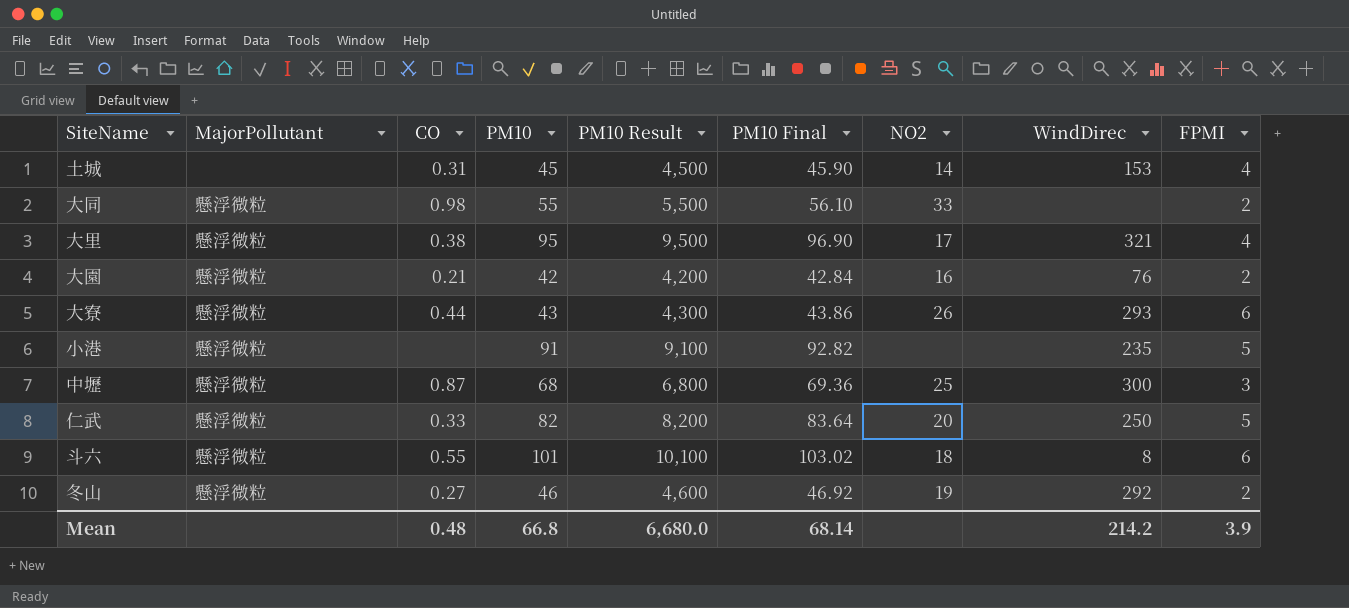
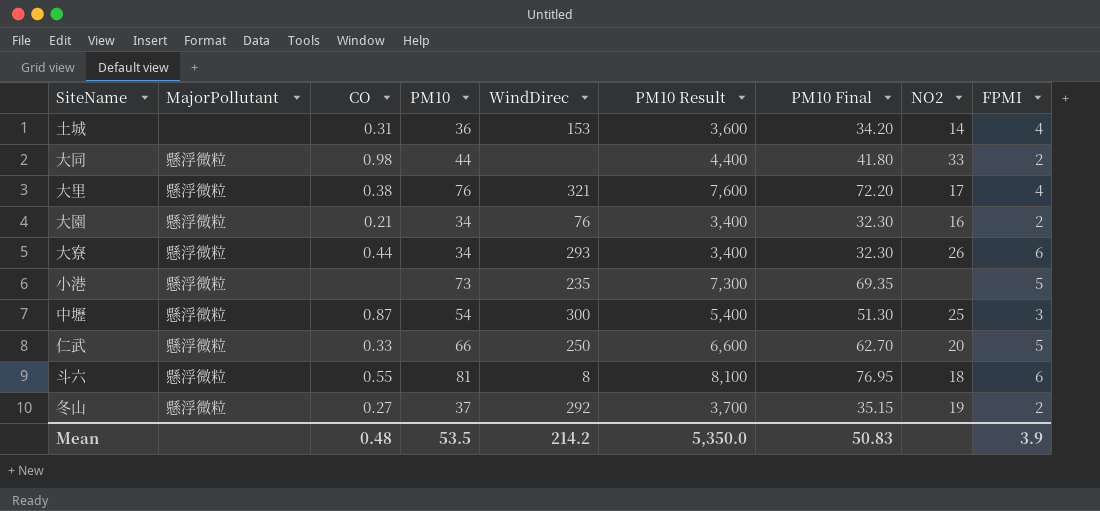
column WindDirec | position: 8 -> 5
column PM10 Final | formula: [PM10] * 1.02 -> [PM10] * 0.95
土城 | PM10: 45 -> 36
土城 | PM10 Result: 4,500 -> 3,600
大同 | PM10: 55 -> 44
大同 | PM10 Result: 5,500 -> 4,400
大里 | PM10: 95 -> 76
大里 | PM10 Result: 9,500 -> 7,600
大園 | PM10: 42 -> 34
大園 | PM10 Result: 4,200 -> 3,400
大寮 | PM10: 43 -> 34
大寮 | PM10 Result: 4,300 -> 3,400
小港 | PM10: 91 -> 73
小港 | PM10 Result: 9,100 -> 7,300
中壢 | PM10: 68 -> 54
中壢 | PM10 Result: 6,800 -> 5,400
仁武 | PM10: 82 -> 66
仁武 | PM10 Result: 8,200 -> 6,600
斗六 | PM10: 101 -> 81
斗六 | PM10 Result: 10,100 -> 8,100
冬山 | PM10: 46 -> 37
冬山 | PM10 Result: 4,600 -> 3,700
Mean | PM10: 66.8 -> 53.5
Mean | PM10 Result: 6,680.0 -> 5,350.0
Mean | PM10 Final: 68.14 -> 50.83

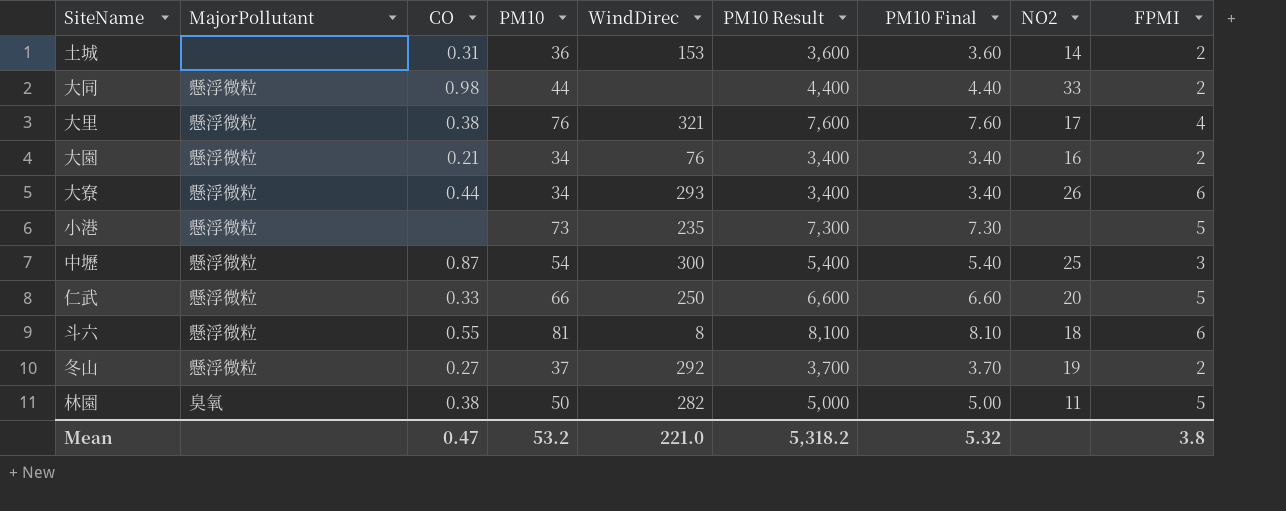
column PM10 Final | formula: [PM10] * 0.95 -> [PM10] * 0.1
土城 | FPMI: 4 -> 2
row 林園: none -> 臭氧 | 0.38 | 50 | 282 | 5,000 | 5.00 | 11 | 5
Mean | CO: 0.48 -> 0.47
Mean | PM10: 53.5 -> 53.2
Mean | WindDirec: 214.2 -> 221.0
Mean | PM10 Result: 5,350.0 -> 5,318.2
Mean | PM10 Final: 50.83 -> 5.32
Mean | FPMI: 3.9 -> 3.8

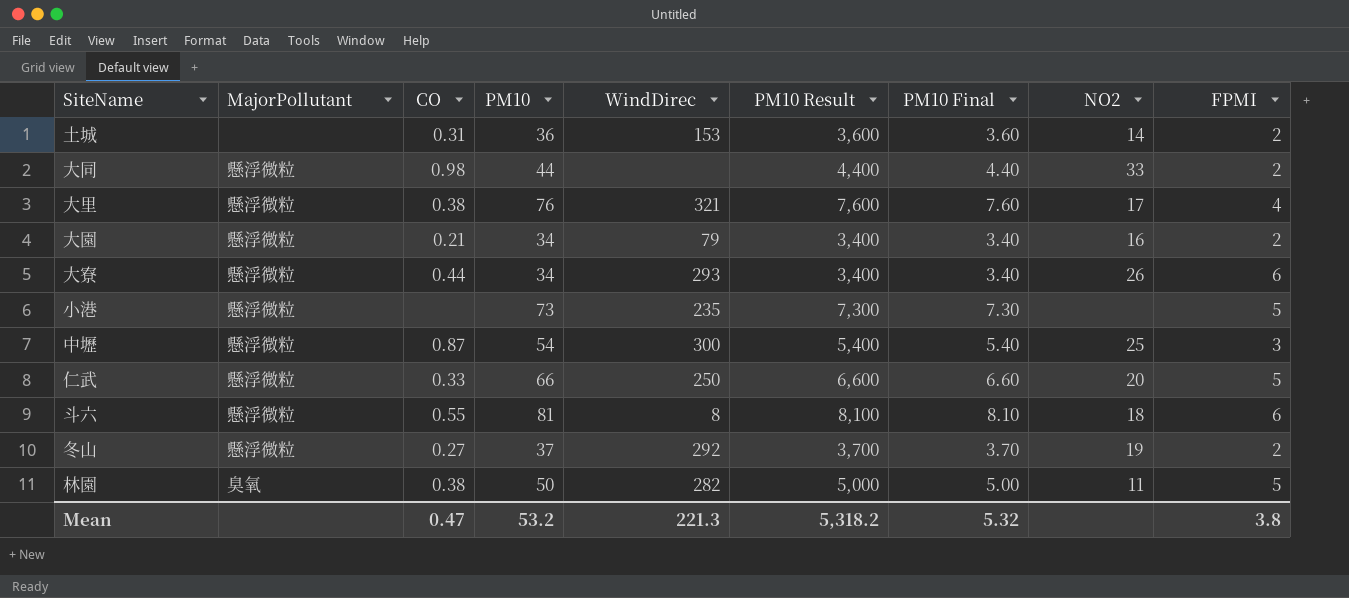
大園 | WindDirec: 76 -> 79
Mean | WindDirec: 221.0 -> 221.3

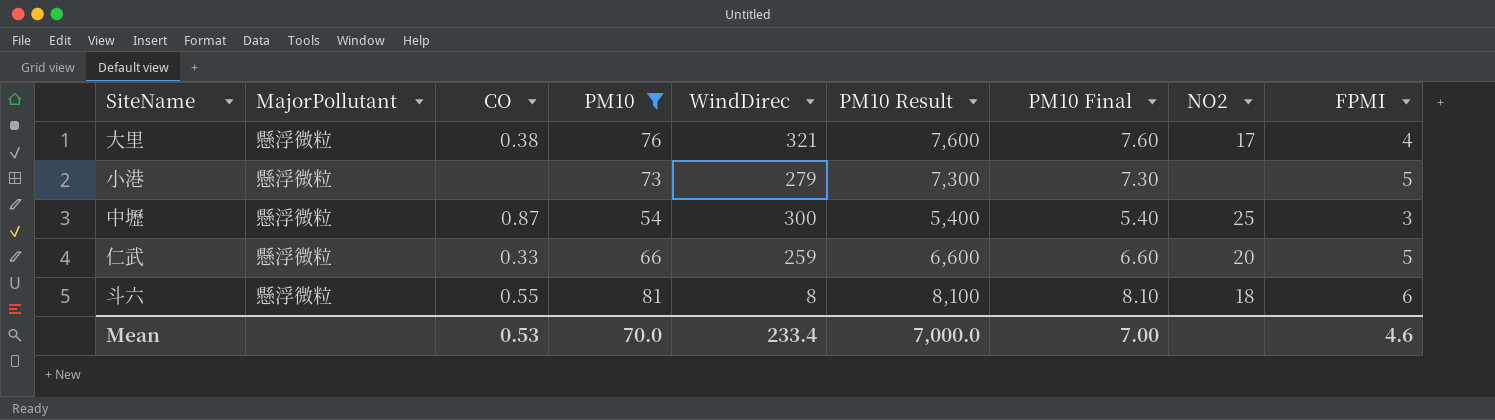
filter: none -> PM10 >= 54
小港 | WindDirec: 235 -> 279
仁武 | WindDirec: 250 -> 259
Mean | CO: 0.47 -> 0.53
Mean | PM10: 53.2 -> 70.0
Mean | WindDirec: 221.3 -> 233.4
Mean | PM10 Result: 5,318.2 -> 7,000.0
Mean | PM10 Final: 5.32 -> 7.00
Mean | FPMI: 3.8 -> 4.6

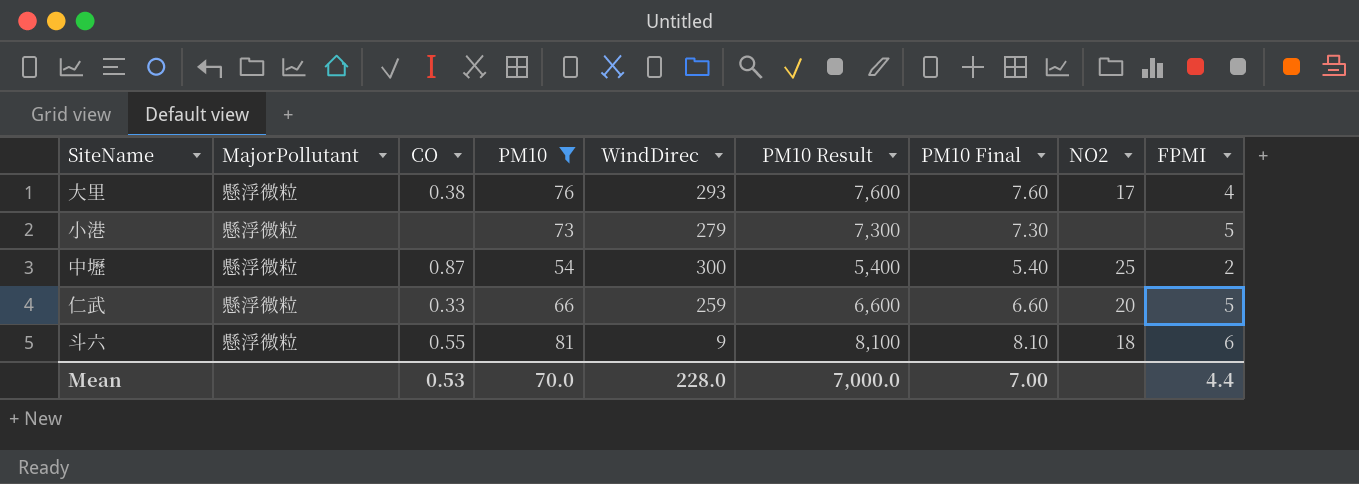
大里 | WindDirec: 321 -> 293
中壢 | FPMI: 3 -> 2
斗六 | WindDirec: 8 -> 9
Mean | WindDirec: 233.4 -> 228.0
Mean | FPMI: 4.6 -> 4.4

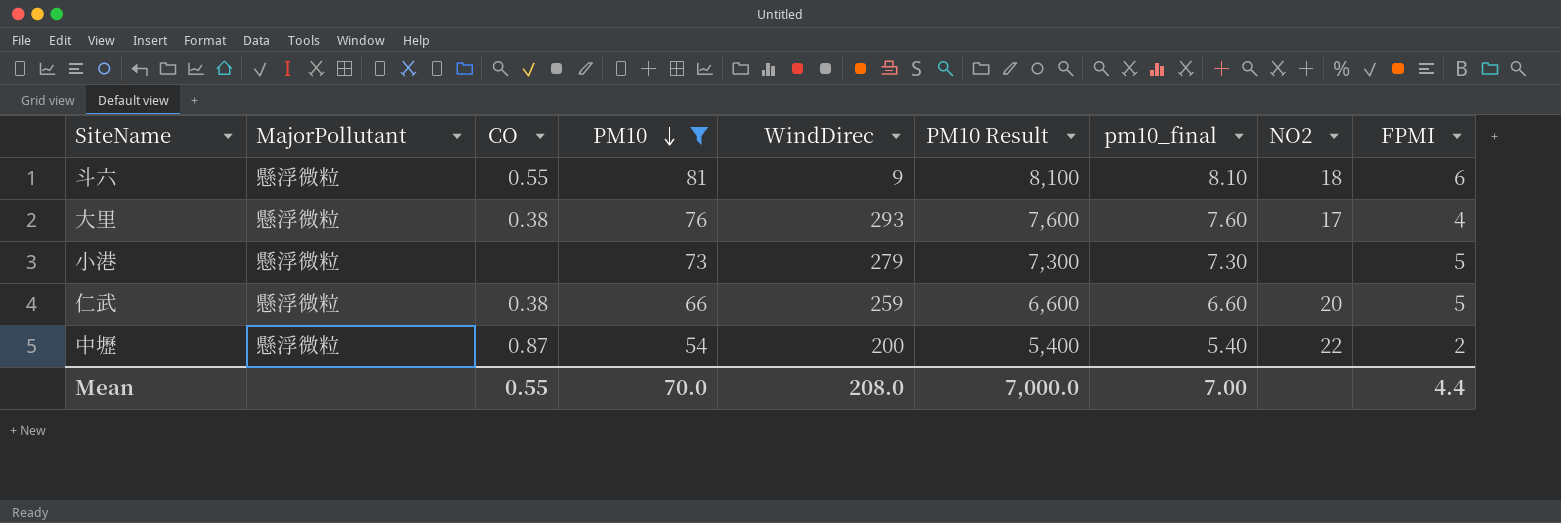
row order: none -> PM10 descending
column name: PM10 Final -> pm10_final
仁武 | CO: 0.33 -> 0.38
中壢 | WindDirec: 300 -> 200
中壢 | NO2: 25 -> 22
Mean | CO: 0.53 -> 0.55
Mean | WindDirec: 228.0 -> 208.0

